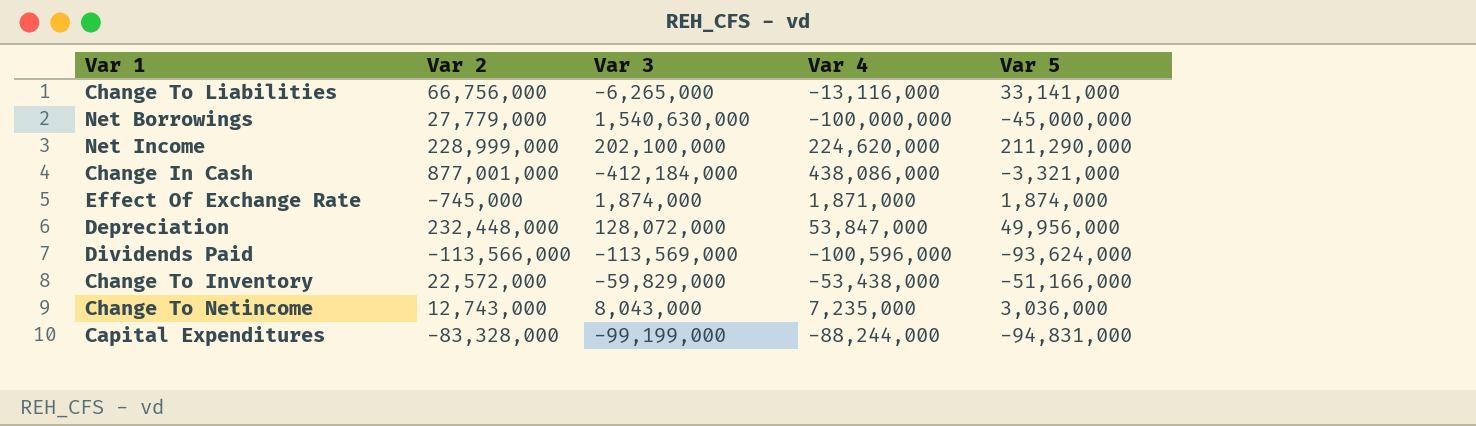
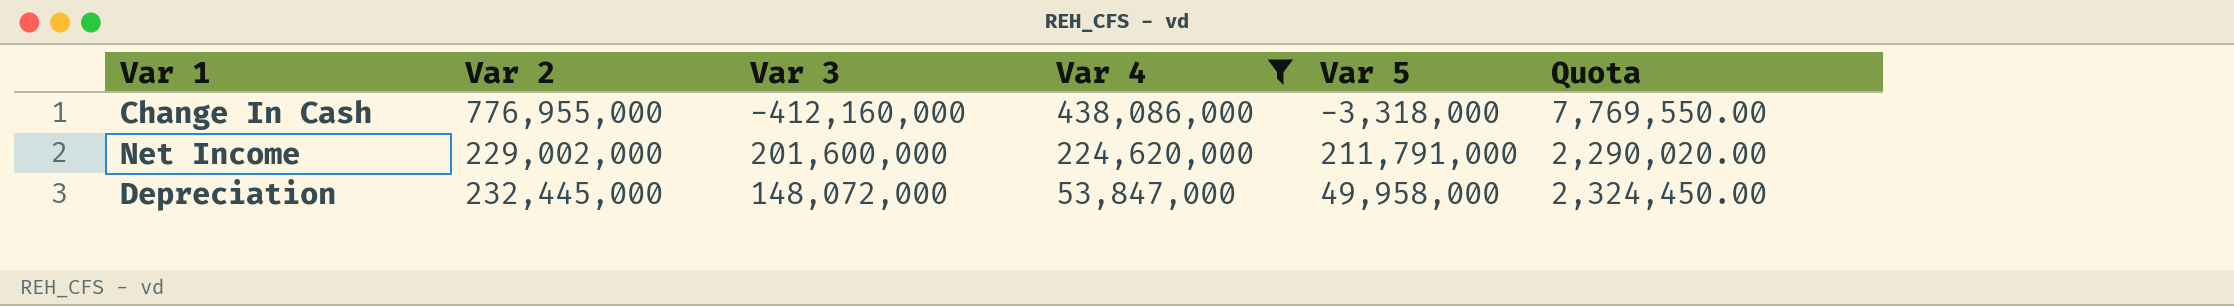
filter: none -> Var 4 >= 53,847,000
row order: none -> Var 4 descending
column Quota | formula: none -> [Var 2] * 0.01
Change In Cash | Var 2: 877,001,000 -> 776,955,000
Change In Cash | Var 3: -412,184,000 -> -412,160,000
Change In Cash | Var 5: -3,321,000 -> -3,318,000
Net Income | Var 2: 228,999,000 -> 229,002,000
Net Income | Var 3: 202,100,000 -> 201,600,000
Net Income | Var 5: 211,290,000 -> 211,791,000
Depreciation | Var 2: 232,448,000 -> 232,445,000
Depreciation | Var 3: 128,072,000 -> 148,072,000
Depreciation | Var 5: 49,956,000 -> 49,958,000

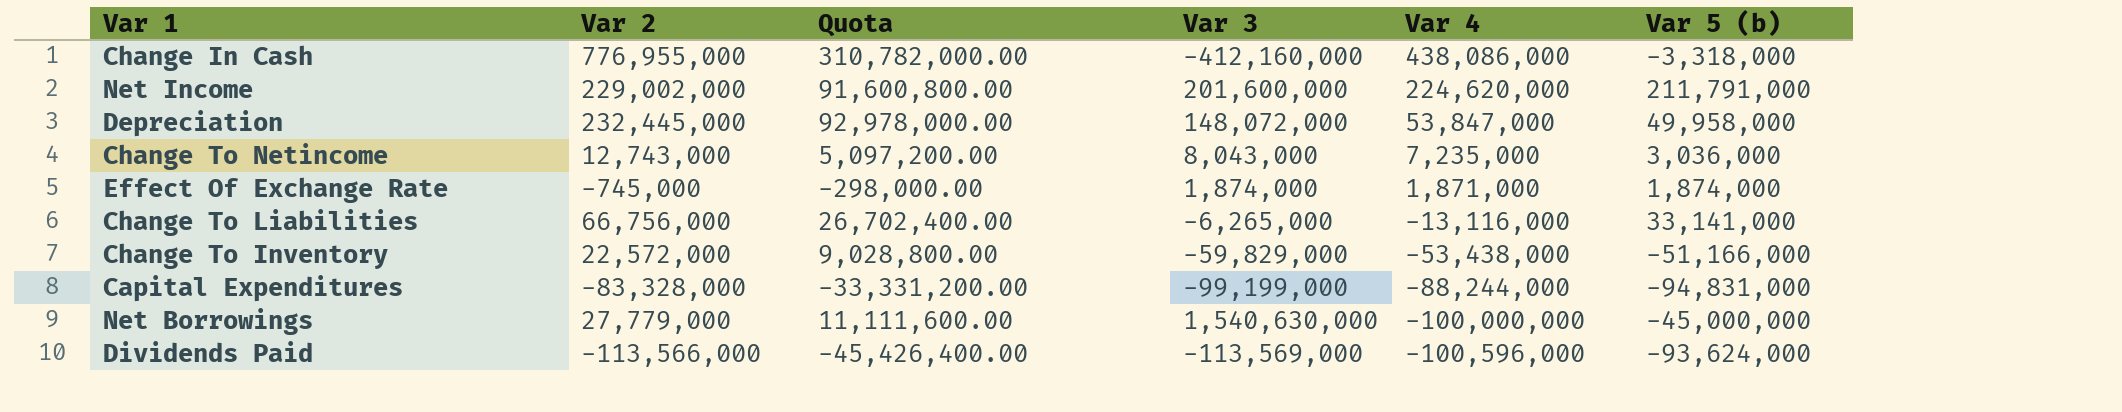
filter: Var 4 >= 53,847,000 -> none
column Quota | formula: [Var 2] * 0.01 -> [Var 2] * 0.4
column Quota | position: 6 -> 3
column name: Var 5 -> Var 5 (b)

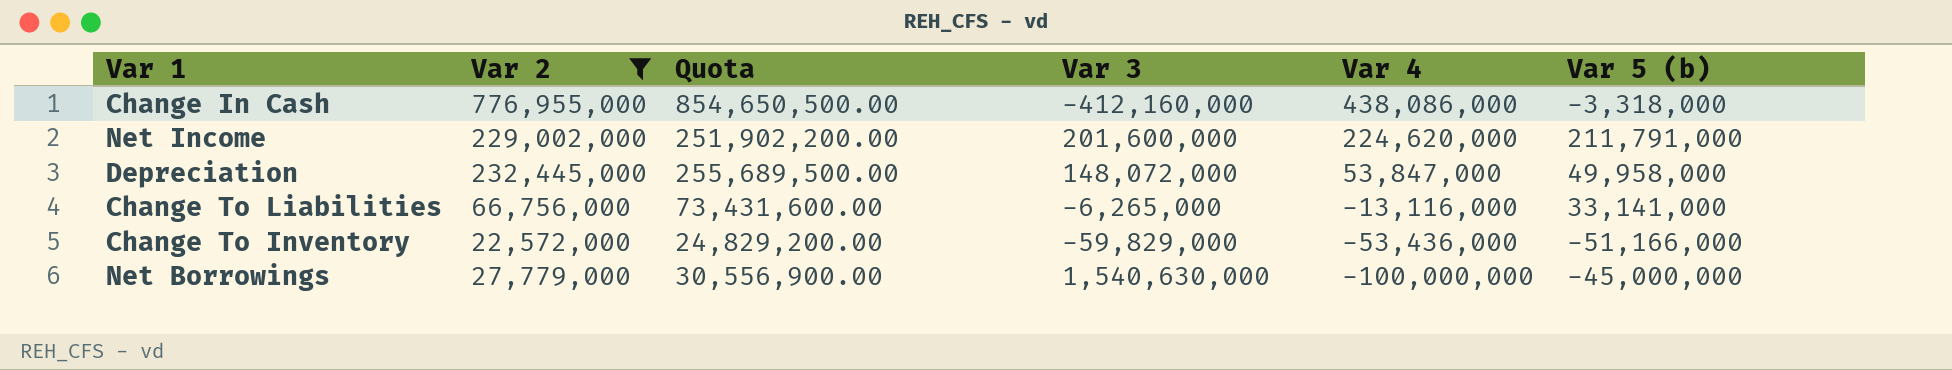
filter: none -> Var 2 >= 22,572,000
column Quota | formula: [Var 2] * 0.4 -> [Var 2] * 1.1
Change To Inventory | Var 4: -53,438,000 -> -53,436,000

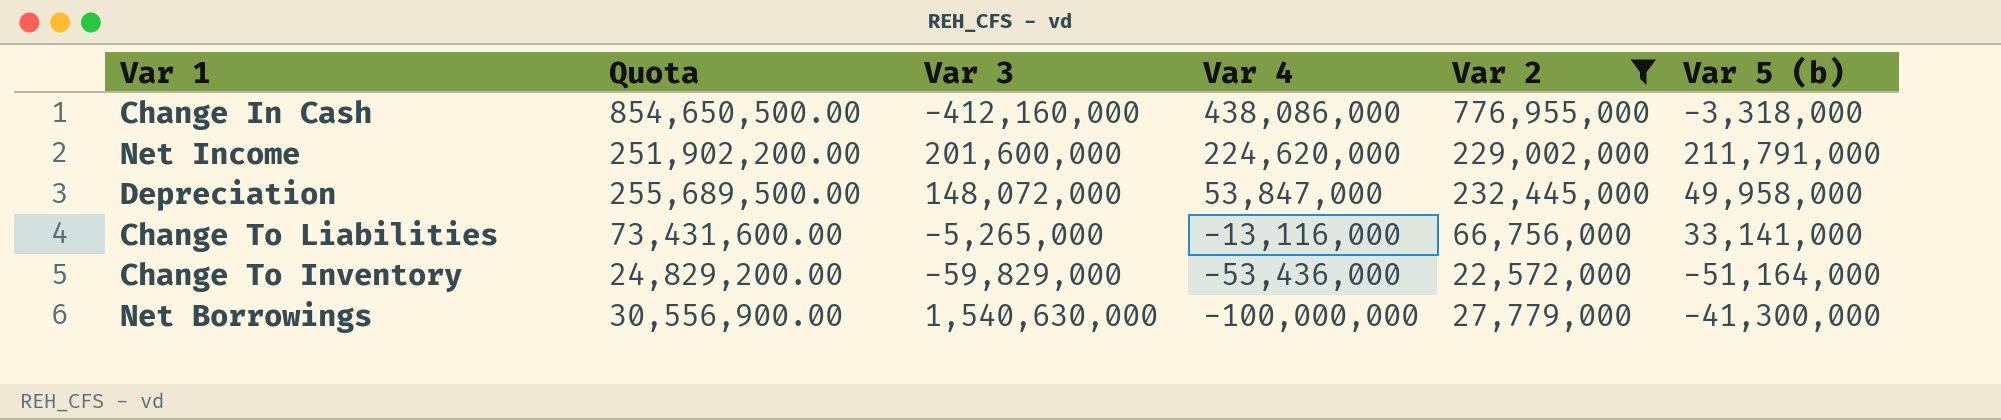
column Var 2 | position: 2 -> 5
Change To Liabilities | Var 3: -6,265,000 -> -5,265,000
Change To Inventory | Var 5 (b): -51,166,000 -> -51,164,000
Net Borrowings | Var 5 (b): -45,000,000 -> -41,300,000

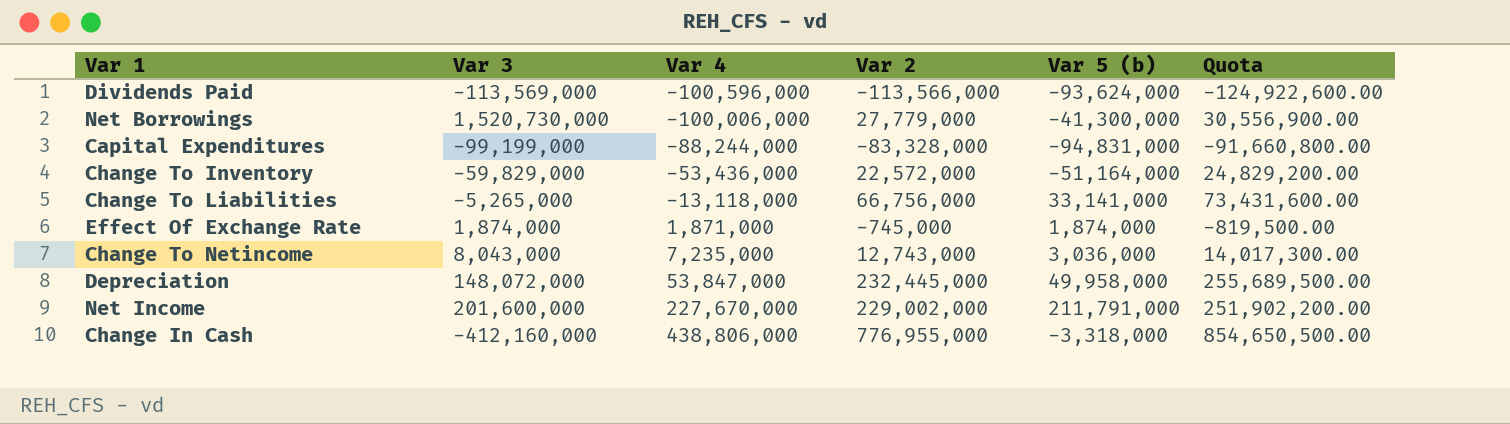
filter: Var 2 >= 22,572,000 -> none
row order: Var 4 descending -> Var 4 ascending
column Quota | position: 2 -> 6
Net Borrowings | Var 3: 1,540,630,000 -> 1,520,730,000
Net Borrowings | Var 4: -100,000,000 -> -100,006,000
Change To Liabilities | Var 4: -13,116,000 -> -13,118,000
Net Income | Var 4: 224,620,000 -> 227,670,000
Change In Cash | Var 4: 438,086,000 -> 438,806,000

